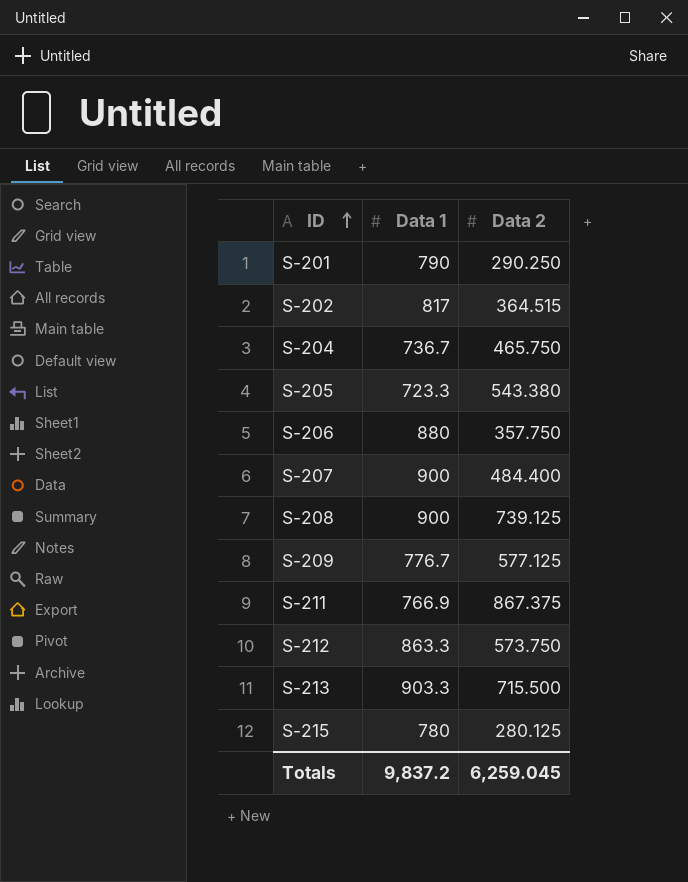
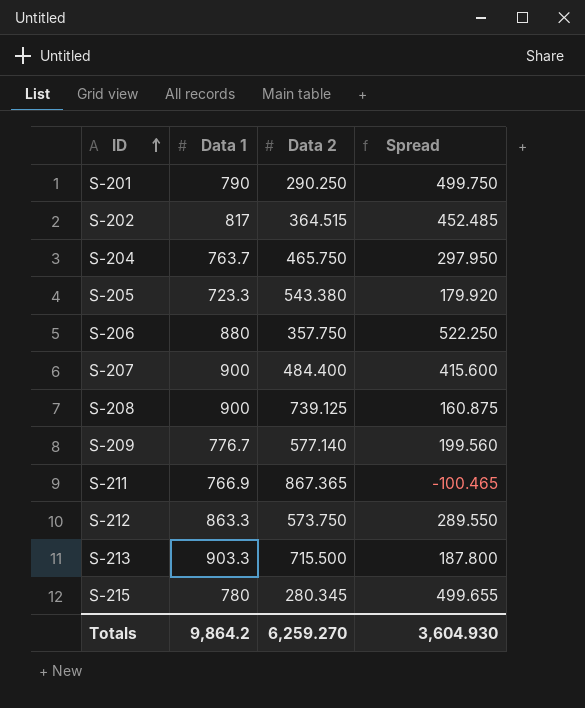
column Spread | formula: none -> [Data 1] - [Data 2]
S-204 | Data 1: 736.7 -> 763.7
S-209 | Data 2: 577.125 -> 577.140
S-211 | Data 2: 867.375 -> 867.365
S-215 | Data 2: 280.125 -> 280.345
Totals | Data 1: 9,837.2 -> 9,864.2
Totals | Data 2: 6,259.045 -> 6,259.270

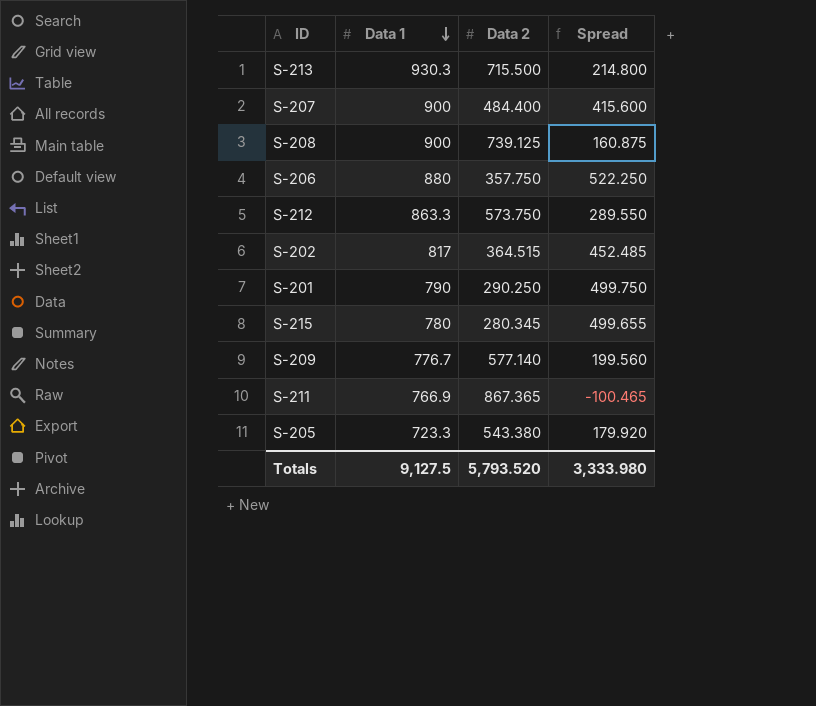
row order: ID ascending -> Data 1 descending
row S-204: 763.7 | 465.750 | 297.950 -> none
S-213 | Data 1: 903.3 -> 930.3
S-213 | Spread: 187.800 -> 214.800
Totals | Data 1: 9,864.2 -> 9,127.5
Totals | Data 2: 6,259.270 -> 5,793.520
Totals | Spread: 3,604.930 -> 3,333.980

